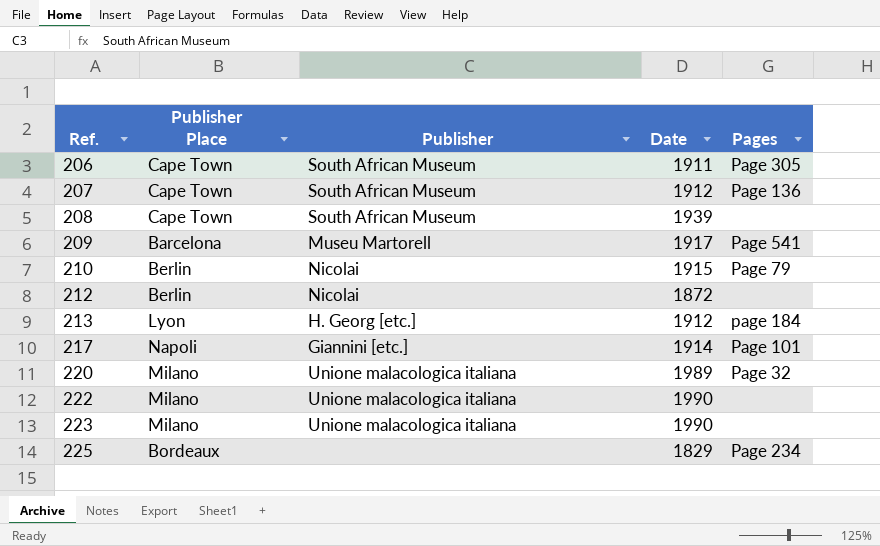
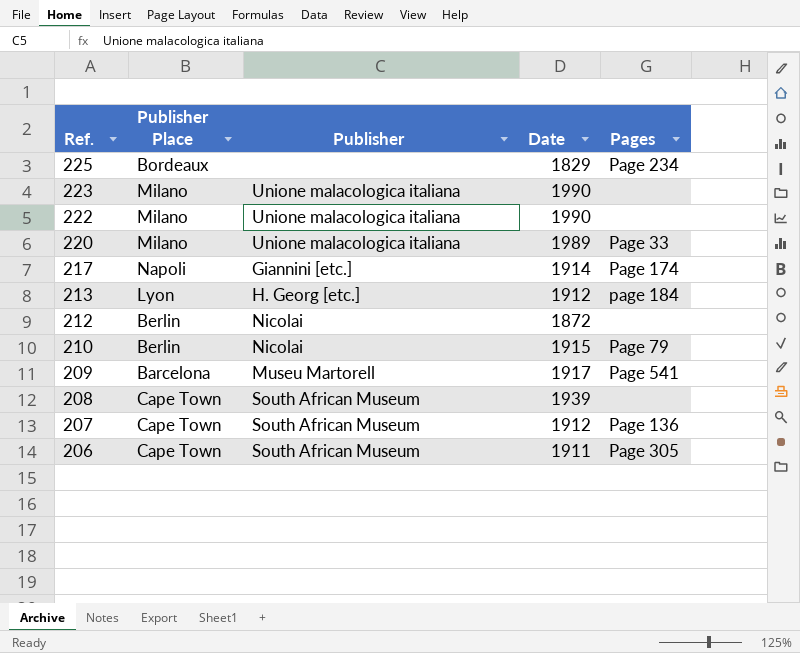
row order: Ref. ascending -> Ref. descending
220 | Pages: Page 32 -> Page 33
217 | Pages: Page 101 -> Page 174

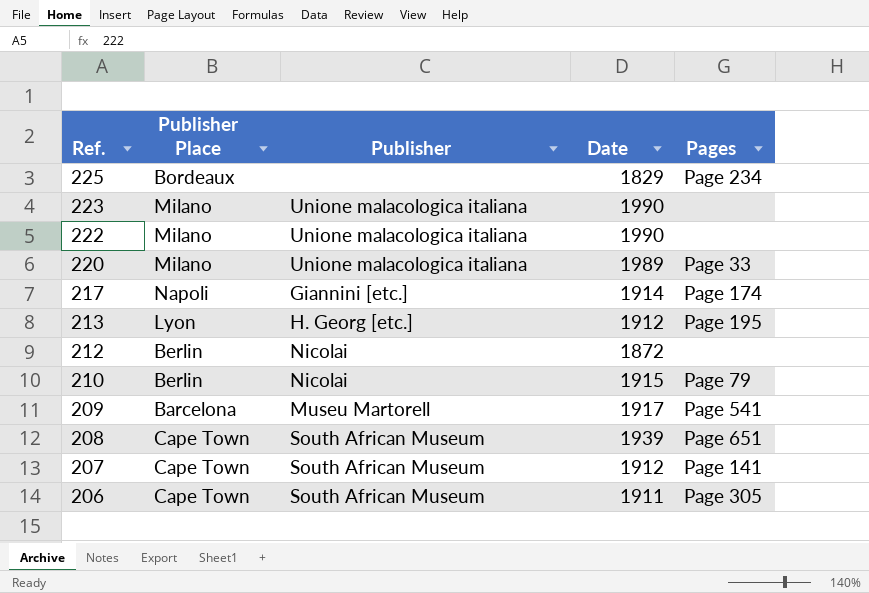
213 | Pages: page 184 -> Page 195
208 | Pages: none -> Page 651
207 | Pages: Page 136 -> Page 141

